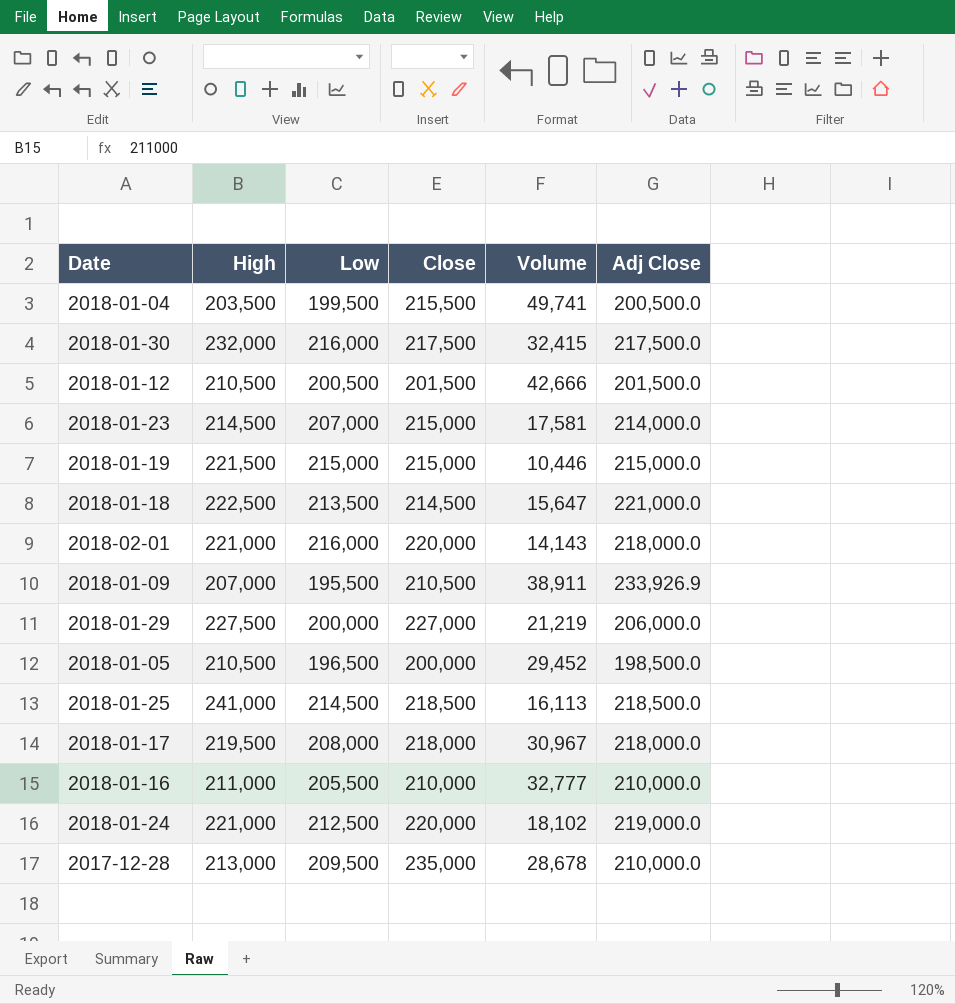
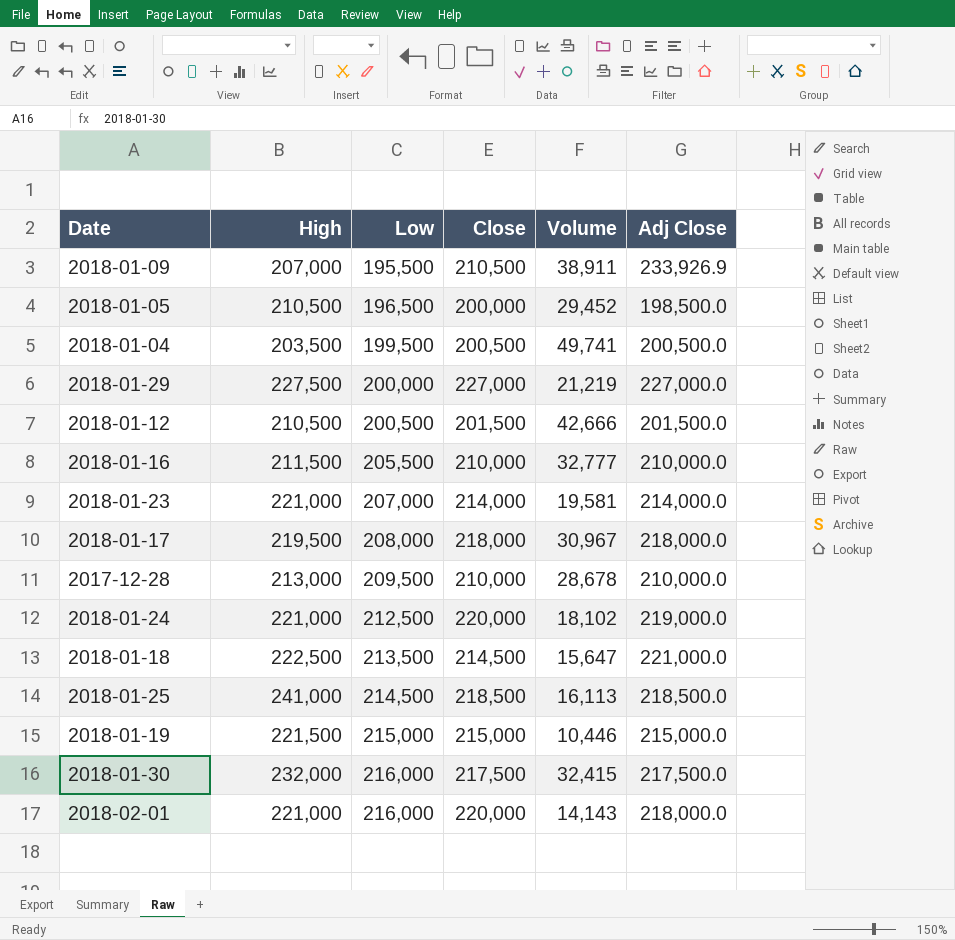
row order: none -> Low ascending
2018-01-04 | Close: 215,500 -> 200,500
2018-01-29 | Adj Close: 206,000.0 -> 227,000.0
2018-01-16 | High: 211,000 -> 211,500
2018-01-23 | High: 214,500 -> 221,000
2018-01-23 | Close: 215,000 -> 214,000
2018-01-23 | Volume: 17,581 -> 19,581
2017-12-28 | Close: 235,000 -> 210,000

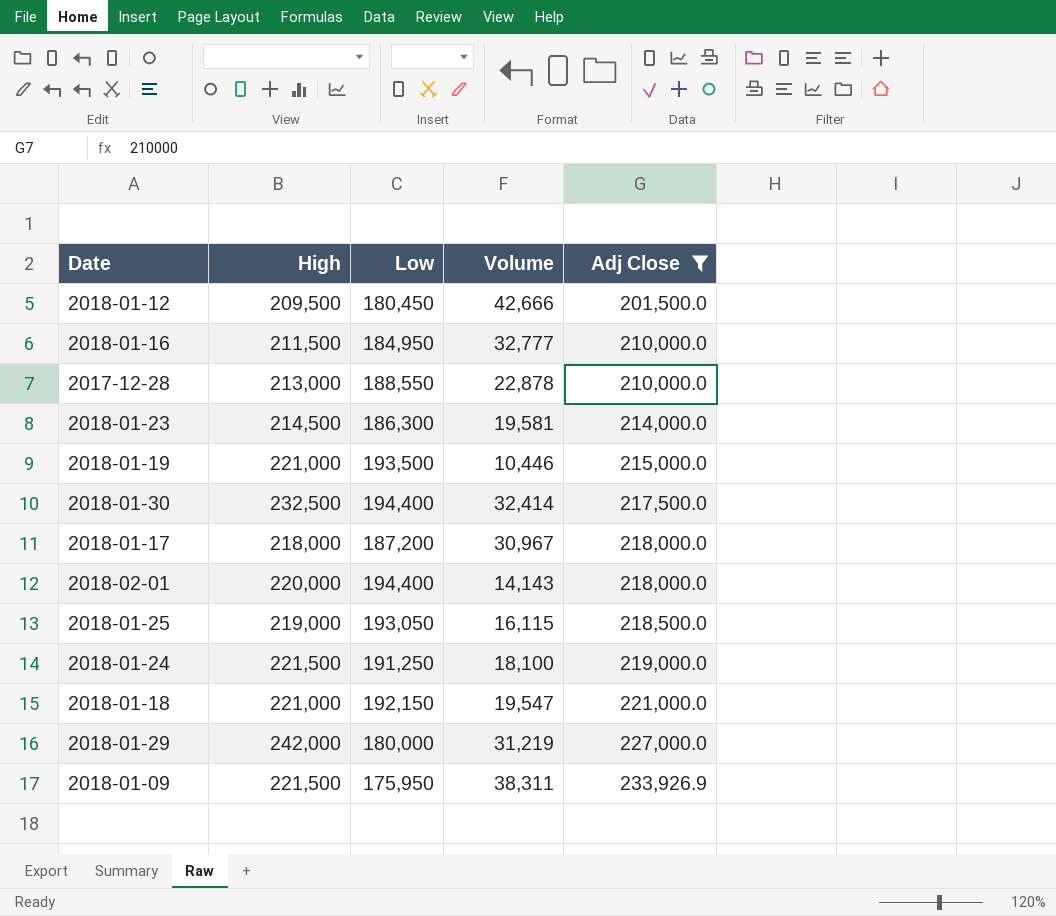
filter: none -> Adj Close >= 201,500.0
row order: Low ascending -> Adj Close ascending
column Close | position: 4 -> none
2018-01-12 | High: 210,500 -> 209,500
2018-01-12 | Low: 200,500 -> 180,450
2018-01-16 | Low: 205,500 -> 184,950
2017-12-28 | Low: 209,500 -> 188,550
2017-12-28 | Volume: 28,678 -> 22,878
2018-01-23 | High: 221,000 -> 214,500
2018-01-23 | Low: 207,000 -> 186,300
2018-01-19 | High: 221,500 -> 221,000
2018-01-19 | Low: 215,000 -> 193,500
2018-01-30 | High: 232,000 -> 232,500
2018-01-30 | Low: 216,000 -> 194,400
2018-01-30 | Volume: 32,415 -> 32,414
2018-01-17 | High: 219,500 -> 218,000
2018-01-17 | Low: 208,000 -> 187,200
2018-02-01 | High: 221,000 -> 220,000
2018-02-01 | Low: 216,000 -> 194,400
2018-01-25 | High: 241,000 -> 219,000
2018-01-25 | Low: 214,500 -> 193,050
2018-01-25 | Volume: 16,113 -> 16,115
2018-01-24 | High: 221,000 -> 221,500
2018-01-24 | Low: 212,500 -> 191,250
2018-01-24 | Volume: 18,102 -> 18,100
2018-01-18 | High: 222,500 -> 221,000
2018-01-18 | Low: 213,500 -> 192,150
2018-01-18 | Volume: 15,647 -> 19,547
2018-01-29 | High: 227,500 -> 242,000
2018-01-29 | Low: 200,000 -> 180,000
2018-01-29 | Volume: 21,219 -> 31,219
2018-01-09 | High: 207,000 -> 221,500
2018-01-09 | Low: 195,500 -> 175,950
2018-01-09 | Volume: 38,911 -> 38,311

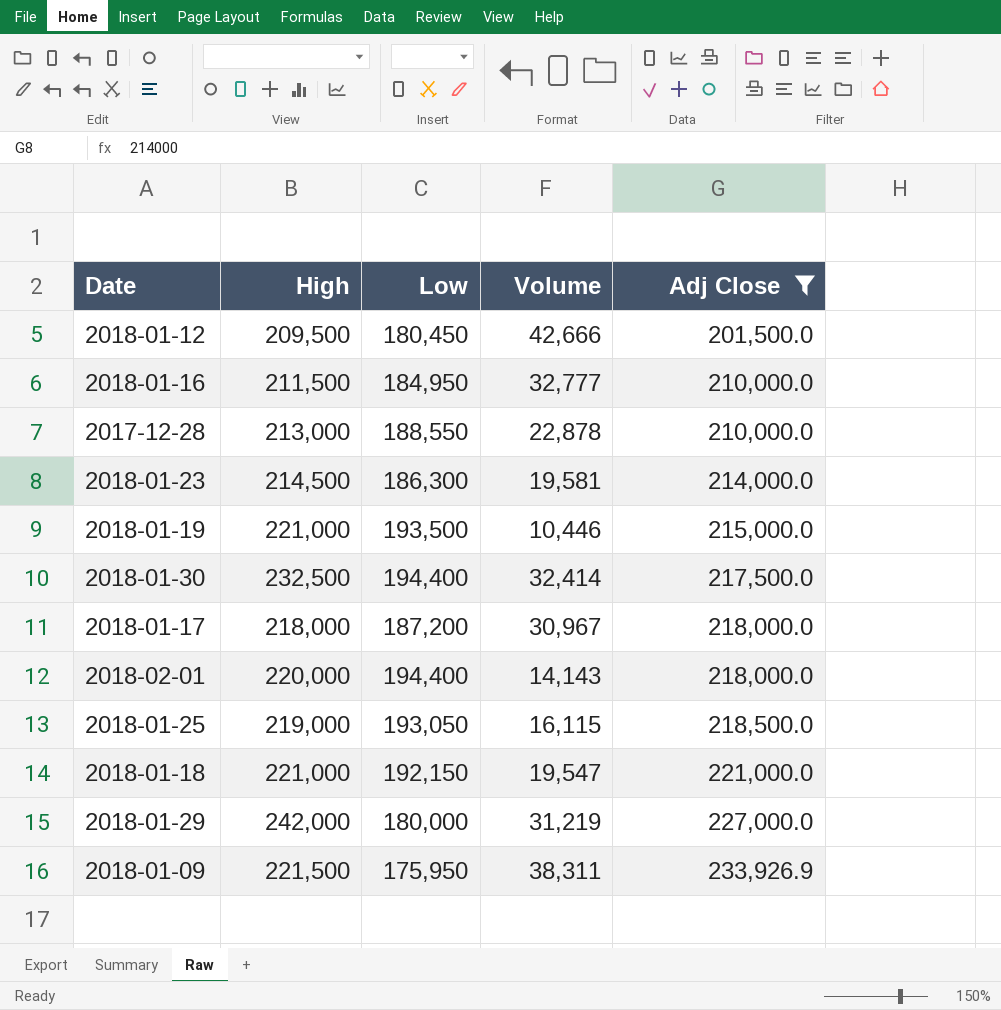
row 2018-01-24: 221,500 | 191,250 | 18,100 | 219,000.0 -> none

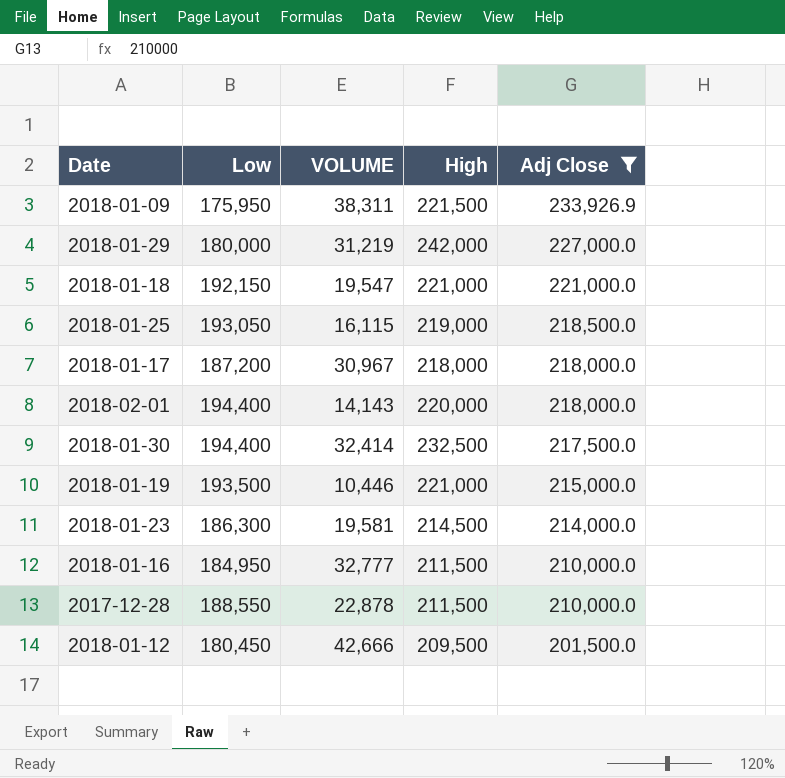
row order: Adj Close ascending -> Adj Close descending
column name: Volume -> VOLUME
column High | position: 2 -> 4
2017-12-28 | High: 213,000 -> 211,500

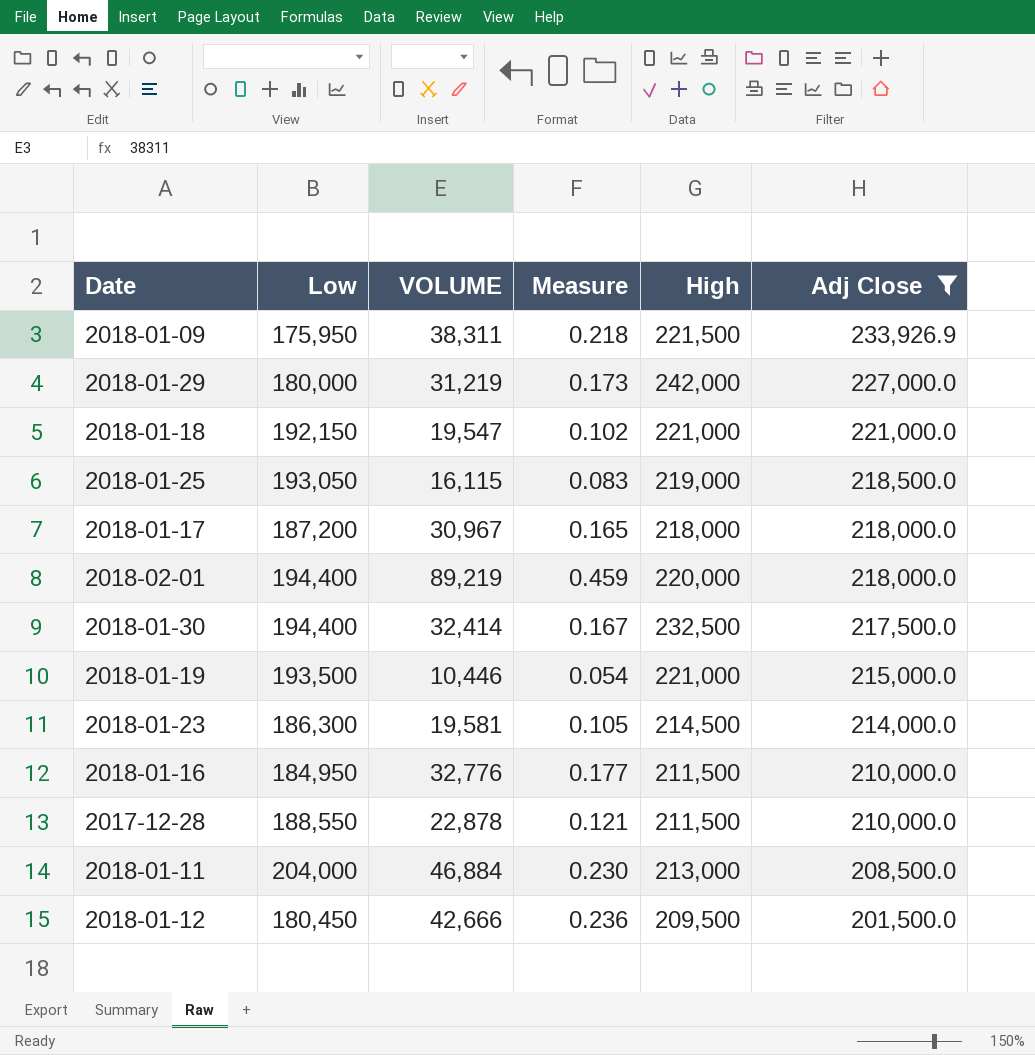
column Measure | formula: none -> [VOLUME] / [Low]
2018-02-01 | VOLUME: 14,143 -> 89,219
2018-01-16 | VOLUME: 32,777 -> 32,776
row 2018-01-11: none -> 204,000 | 46,884 | 0.230 | 213,000 | 208,500.0

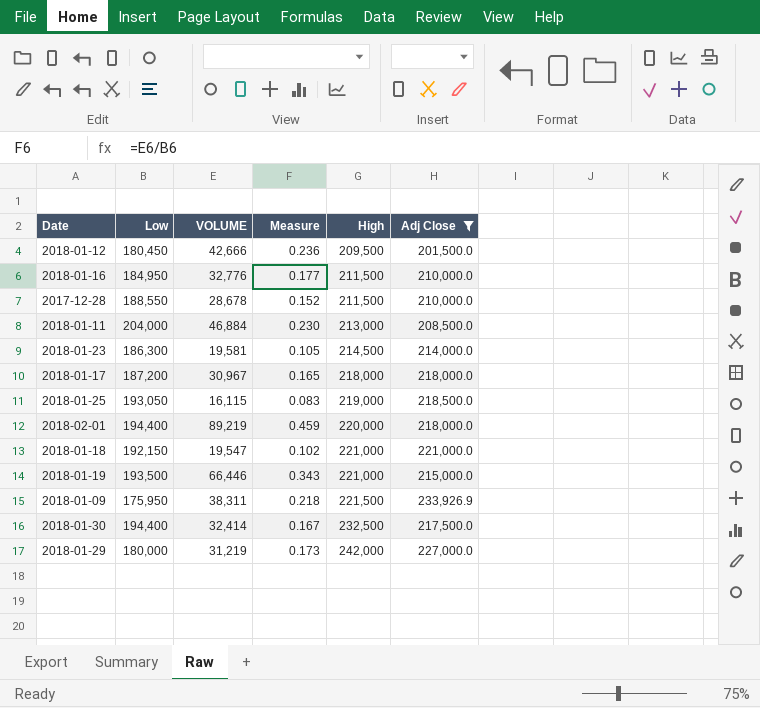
row order: Adj Close descending -> High ascending
2017-12-28 | VOLUME: 22,878 -> 28,678
2017-12-28 | Measure: 0.121 -> 0.152
2018-01-19 | VOLUME: 10,446 -> 66,446
2018-01-19 | Measure: 0.054 -> 0.343

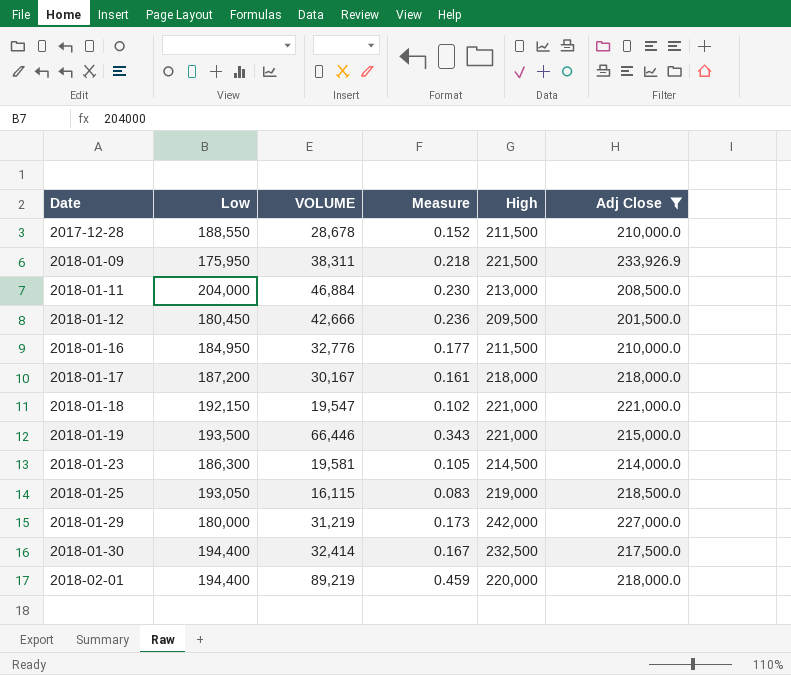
row order: High ascending -> Date ascending
2018-01-17 | VOLUME: 30,967 -> 30,167
2018-01-17 | Measure: 0.165 -> 0.161

